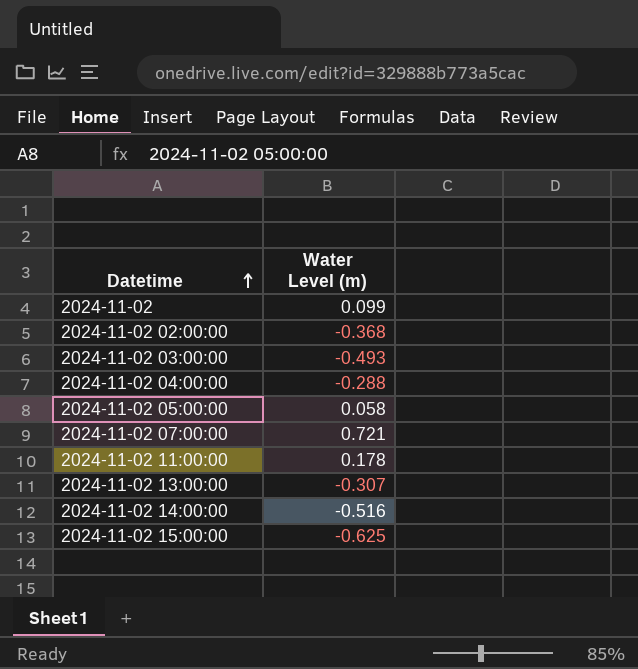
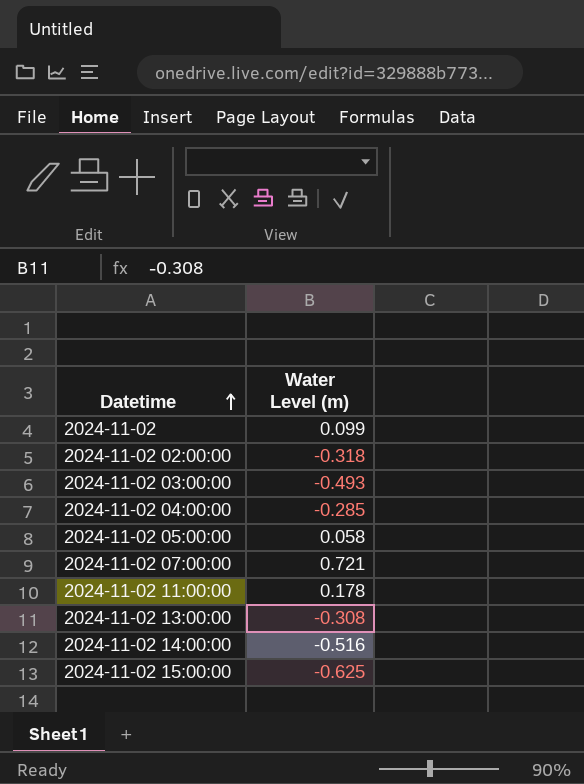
2024-11-02 02:00:00 | Water Level (m): -0.368 -> -0.318
2024-11-02 04:00:00 | Water Level (m): -0.288 -> -0.285
2024-11-02 13:00:00 | Water Level (m): -0.307 -> -0.308

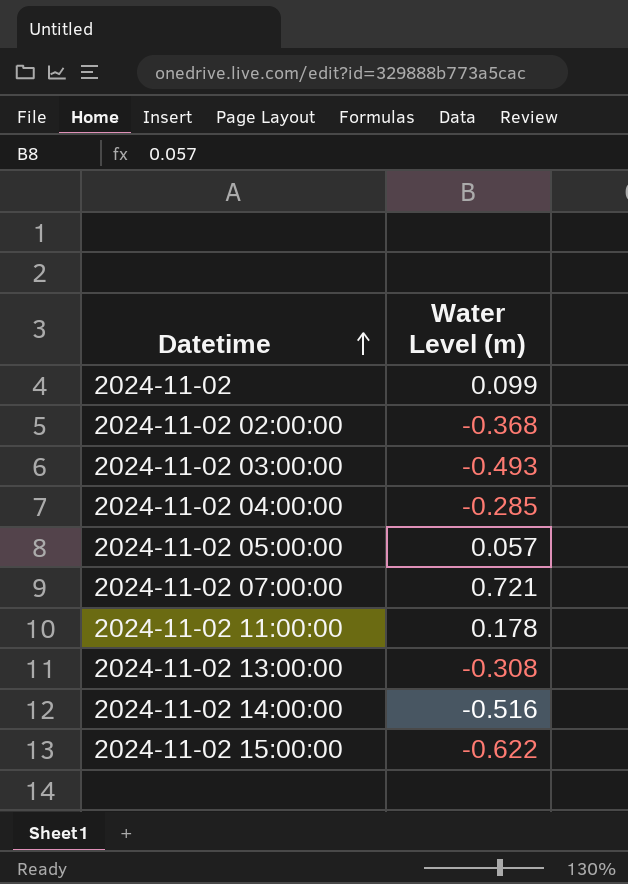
2024-11-02 02:00:00 | Water Level (m): -0.318 -> -0.368
2024-11-02 05:00:00 | Water Level (m): 0.058 -> 0.057
2024-11-02 15:00:00 | Water Level (m): -0.625 -> -0.622

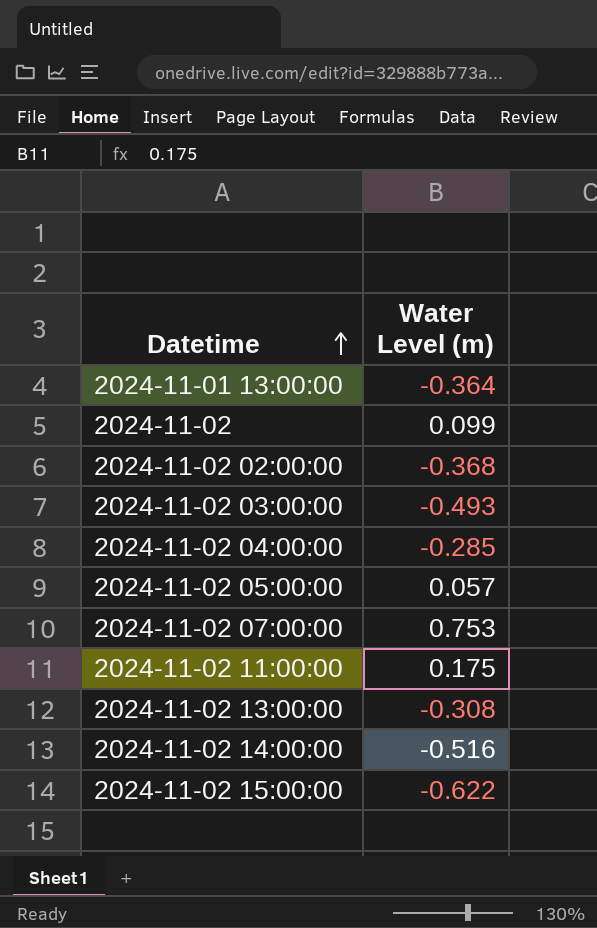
row 2024-11-01 13:00:00: none -> -0.364
2024-11-02 07:00:00 | Water Level (m): 0.721 -> 0.753
2024-11-02 11:00:00 | Water Level (m): 0.178 -> 0.175

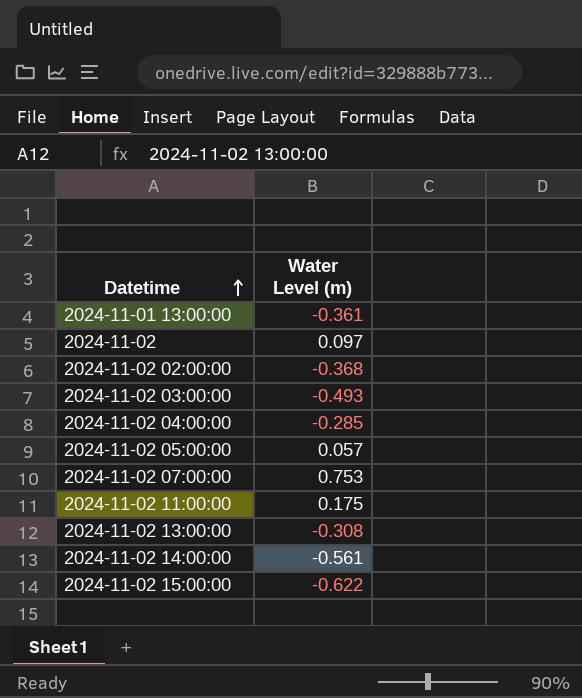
2024-11-01 13:00:00 | Water Level (m): -0.364 -> -0.361
2024-11-02 | Water Level (m): 0.099 -> 0.097
2024-11-02 14:00:00 | Water Level (m): -0.516 -> -0.561

